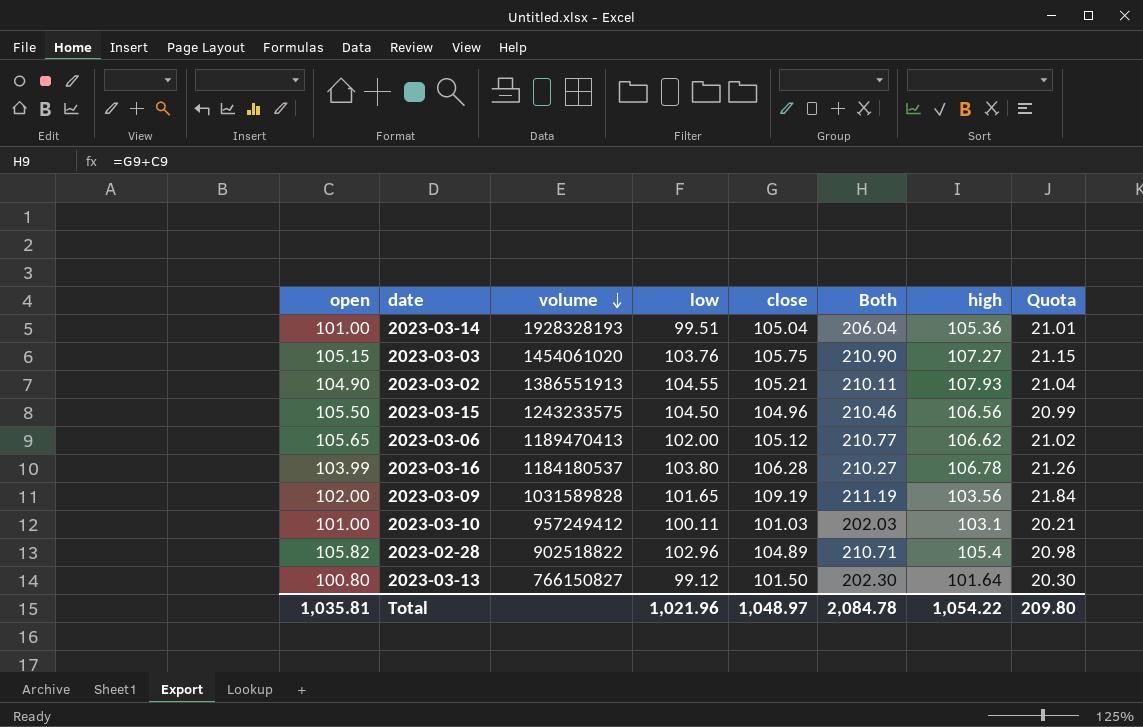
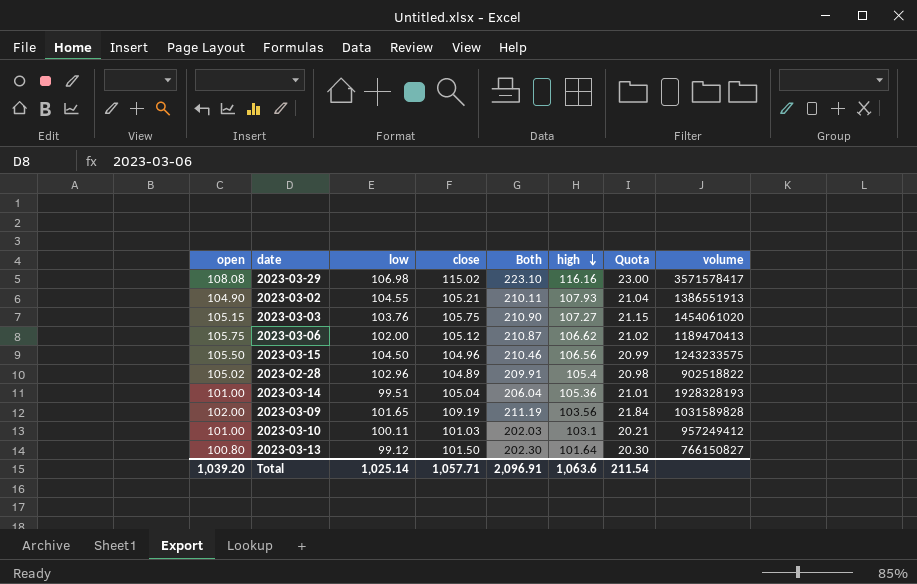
row order: volume descending -> high descending
column volume | position: 3 -> 8
row 2023-03-16: 103.99 | 1184180537 | 103.80 | 106.28 | 210.27 | 106.78 | 21.26 -> none
row 2023-03-29: none -> 108.08 | 106.98 | 115.02 | 223.10 | 116.16 | 23.00 | 3571578417
2023-03-06 | open: 105.65 -> 105.75
2023-03-06 | Both: 210.77 -> 210.87
2023-02-28 | open: 105.82 -> 105.02
2023-02-28 | Both: 210.71 -> 209.91
Total | open: 1,035.81 -> 1,039.20
Total | low: 1,021.96 -> 1,025.14
Total | close: 1,048.97 -> 1,057.71
Total | Both: 2,084.78 -> 2,096.91
Total | high: 1,054.22 -> 1,063.6
Total | Quota: 209.80 -> 211.54

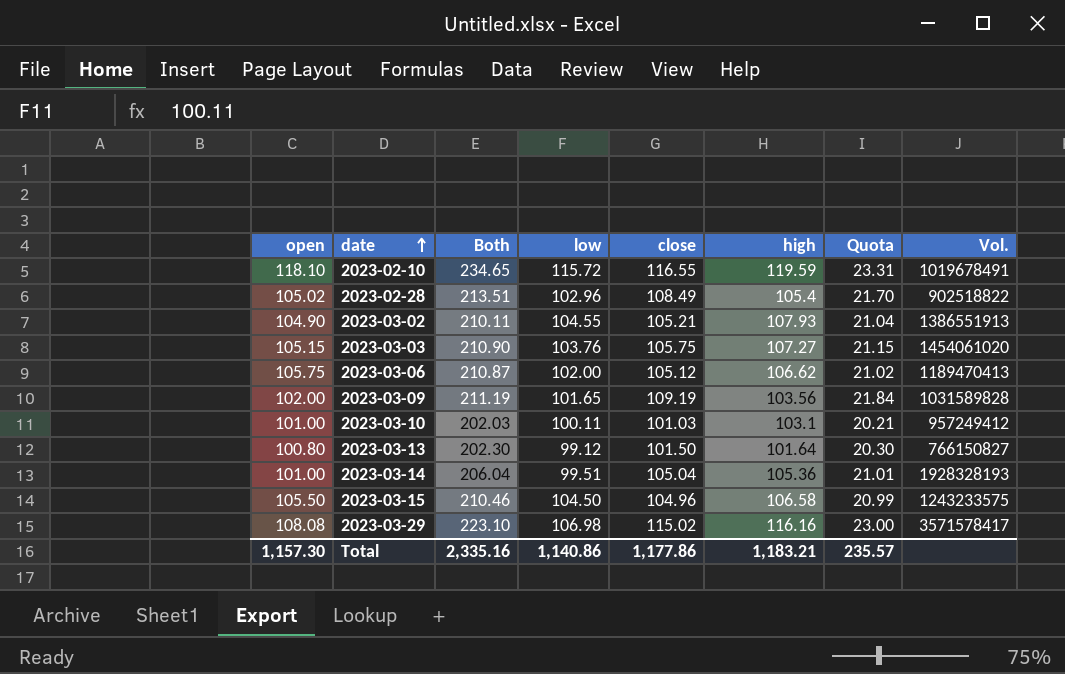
row order: high descending -> date ascending
column Both | position: 5 -> 3
column name: volume -> Vol.
row 2023-02-10: none -> 118.10 | 234.65 | 115.72 | 116.55 | 119.59 | 23.31 | 1019678491
2023-02-28 | Both: 209.91 -> 213.51
2023-02-28 | close: 104.89 -> 108.49
2023-02-28 | Quota: 20.98 -> 21.70
2023-03-15 | high: 106.56 -> 106.58
Total | open: 1,039.20 -> 1,157.30
Total | Both: 2,096.91 -> 2,335.16
Total | low: 1,025.14 -> 1,140.86
Total | close: 1,057.71 -> 1,177.86
Total | high: 1,063.6 -> 1,183.21
Total | Quota: 211.54 -> 235.57

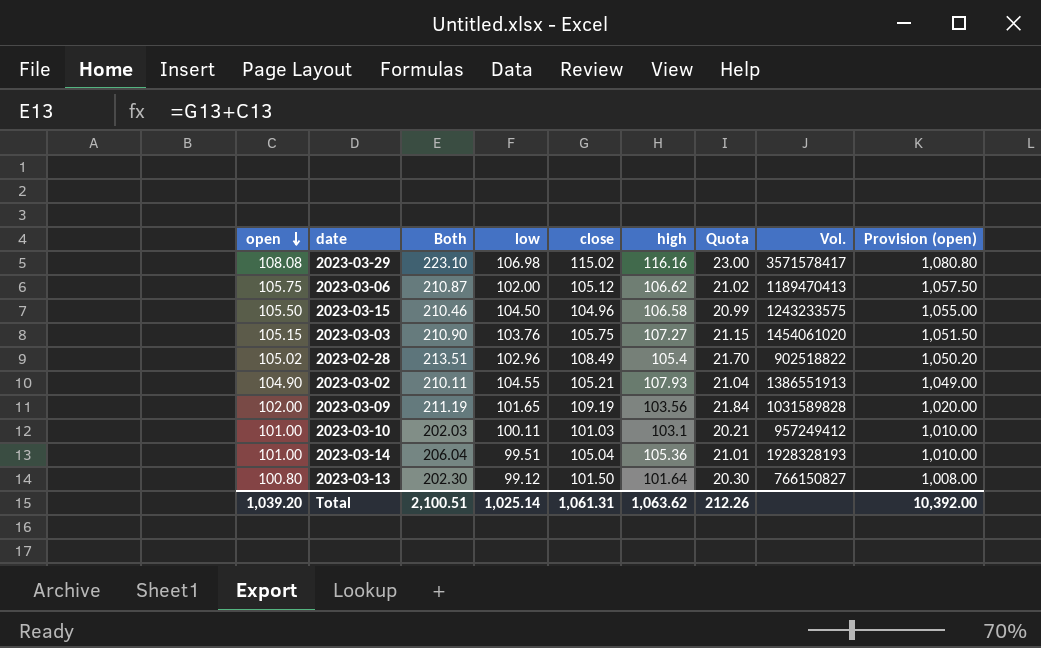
row order: date ascending -> open descending
column Provision (open) | formula: none -> [open] * 10
row 2023-02-10: 118.10 | 234.65 | 115.72 | 116.55 | 119.59 | 23.31 | 1019678491 -> none
Total | open: 1,157.30 -> 1,039.20
Total | Both: 2,335.16 -> 2,100.51
Total | low: 1,140.86 -> 1,025.14
Total | close: 1,177.86 -> 1,061.31
Total | high: 1,183.21 -> 1,063.62
Total | Quota: 235.57 -> 212.26

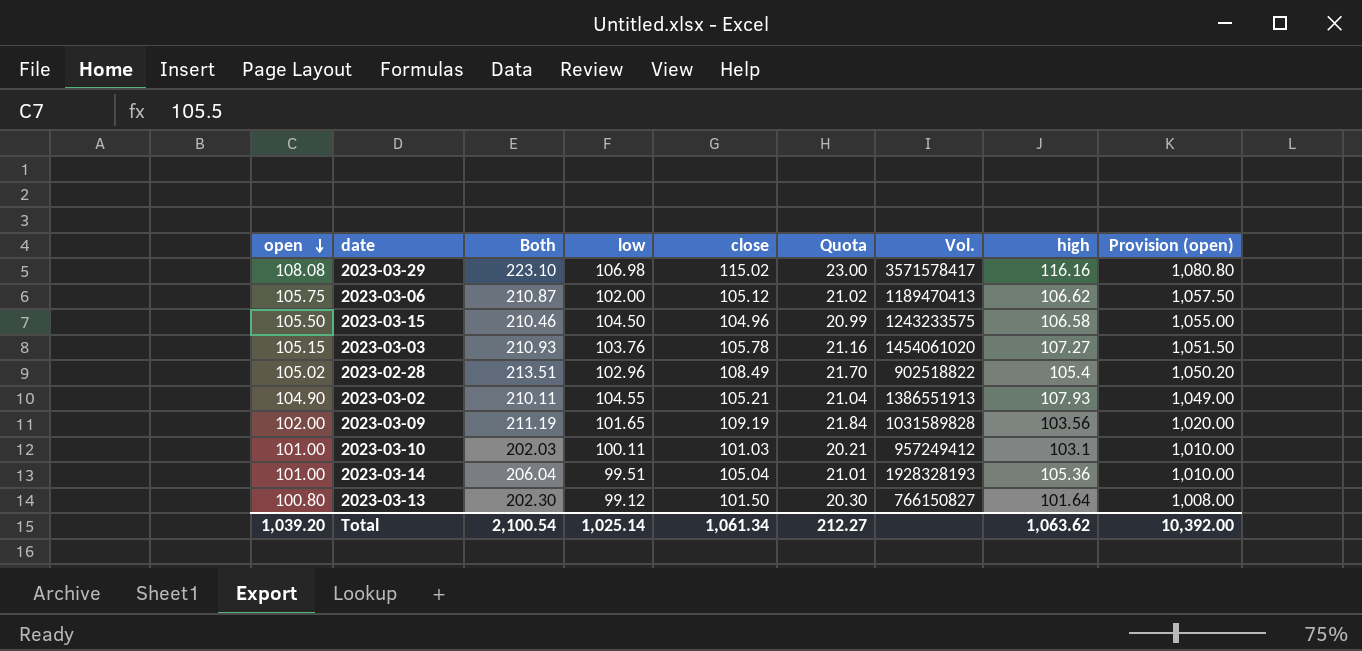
column high | position: 6 -> 8
2023-03-03 | Both: 210.90 -> 210.93
2023-03-03 | close: 105.75 -> 105.78
2023-03-03 | Quota: 21.15 -> 21.16
Total | Both: 2,100.51 -> 2,100.54
Total | close: 1,061.31 -> 1,061.34
Total | Quota: 212.26 -> 212.27

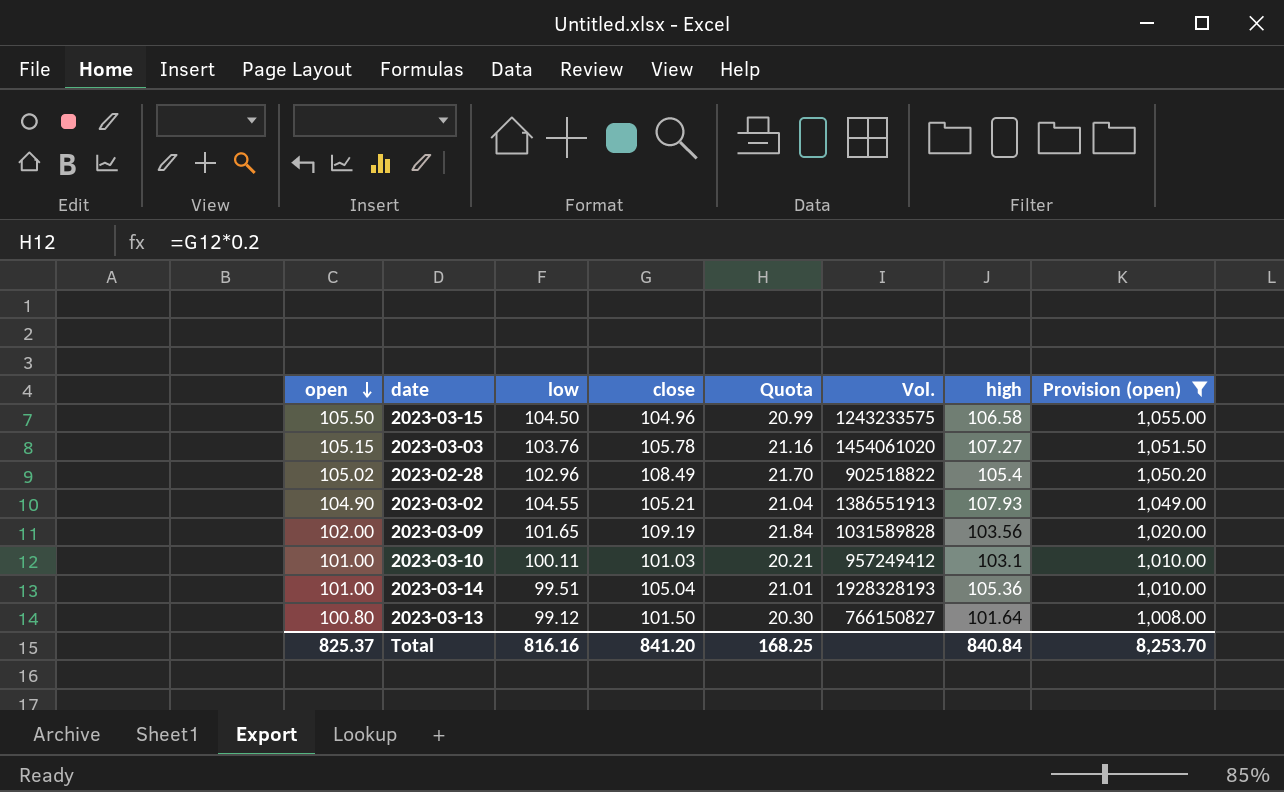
filter: none -> Provision (open) <= 1,055.00
column Both | formula: [open] + [close] -> none
Total | open: 1,039.20 -> 825.37
Total | low: 1,025.14 -> 816.16
Total | close: 1,061.34 -> 841.20
Total | Quota: 212.27 -> 168.25
Total | high: 1,063.62 -> 840.84
Total | Provision (open): 10,392.00 -> 8,253.70

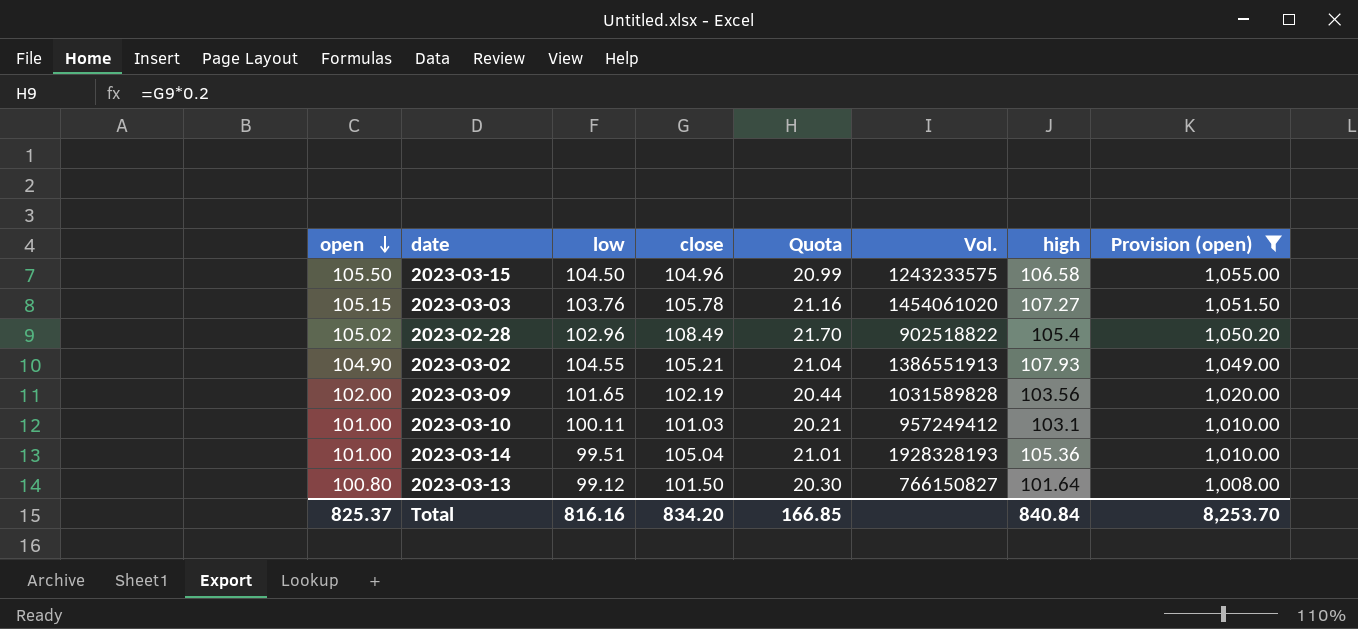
2023-03-09 | close: 109.19 -> 102.19
2023-03-09 | Quota: 21.84 -> 20.44
Total | close: 841.20 -> 834.20
Total | Quota: 168.25 -> 166.85

